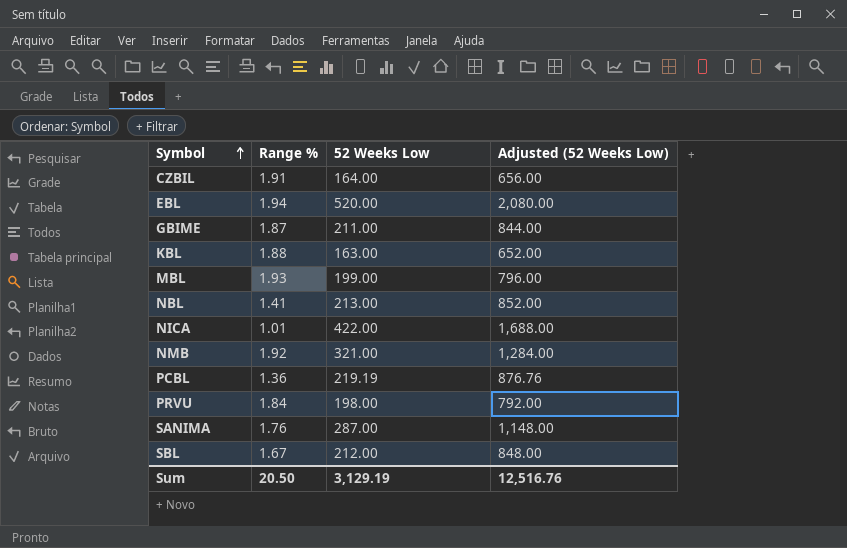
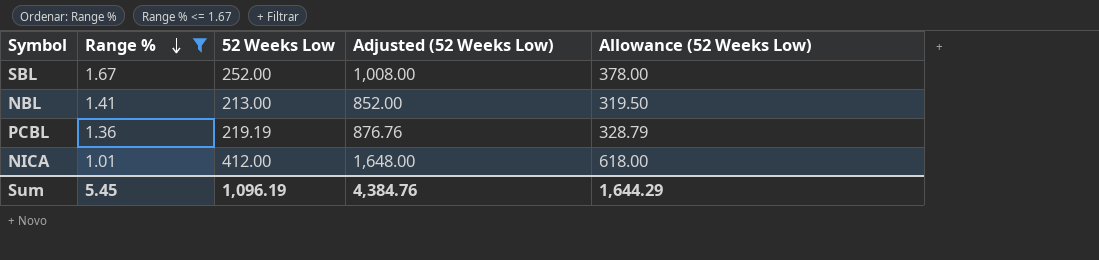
filter: none -> Range % <= 1.67
row order: Symbol ascending -> Range % descending
column Allowance (52 Weeks Low) | formula: none -> [52 Weeks Low] * 1.5
SBL | 52 Weeks Low: 212.00 -> 252.00
SBL | Adjusted (52 Weeks Low): 848.00 -> 1,008.00
NICA | 52 Weeks Low: 422.00 -> 412.00
NICA | Adjusted (52 Weeks Low): 1,688.00 -> 1,648.00
Sum | Range %: 20.50 -> 5.45
Sum | 52 Weeks Low: 3,129.19 -> 1,096.19
Sum | Adjusted (52 Weeks Low): 12,516.76 -> 4,384.76

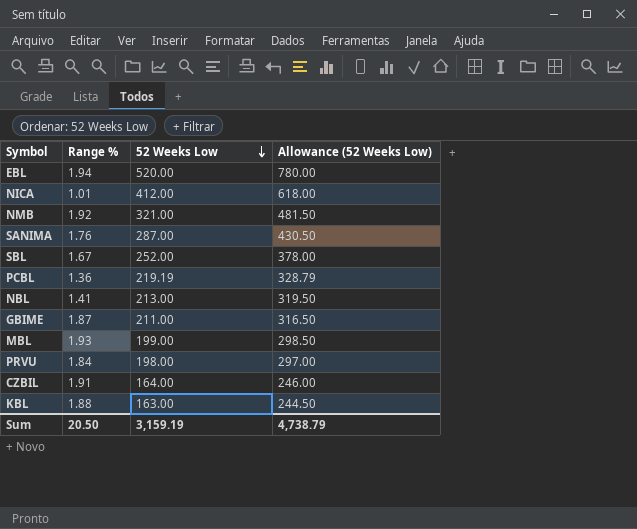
filter: Range % <= 1.67 -> none
row order: Range % descending -> 52 Weeks Low descending
column Adjusted (52 Weeks Low) | formula: [52 Weeks Low] * 4 -> none
Sum | Range %: 5.45 -> 20.50
Sum | 52 Weeks Low: 1,096.19 -> 3,159.19
Sum | Allowance (52 Weeks Low): 1,644.29 -> 4,738.79

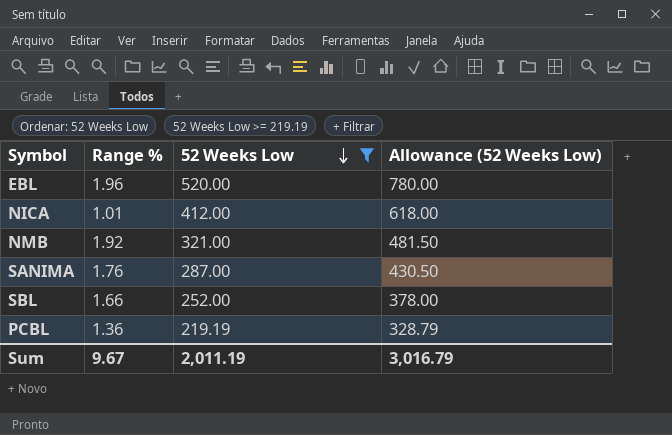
filter: none -> 52 Weeks Low >= 219.19
EBL | Range %: 1.94 -> 1.96
SBL | Range %: 1.67 -> 1.66
Sum | Range %: 20.50 -> 9.67
Sum | 52 Weeks Low: 3,159.19 -> 2,011.19
Sum | Allowance (52 Weeks Low): 4,738.79 -> 3,016.79

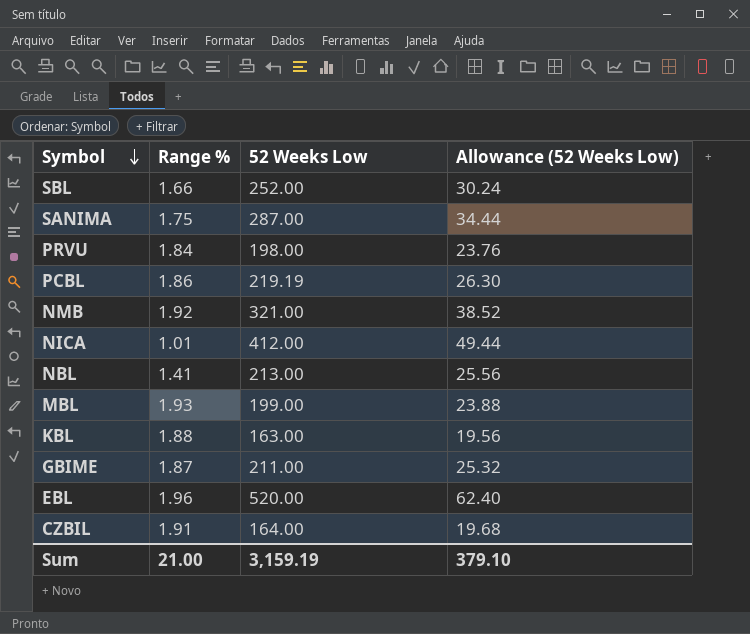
filter: 52 Weeks Low >= 219.19 -> none
row order: 52 Weeks Low descending -> Symbol descending
column Allowance (52 Weeks Low) | formula: [52 Weeks Low] * 1.5 -> [52 Weeks Low] * 0.12
SANIMA | Range %: 1.76 -> 1.75
PCBL | Range %: 1.36 -> 1.86
Sum | Range %: 9.67 -> 21.00
Sum | 52 Weeks Low: 2,011.19 -> 3,159.19
Sum | Allowance (52 Weeks Low): 3,016.79 -> 379.10

